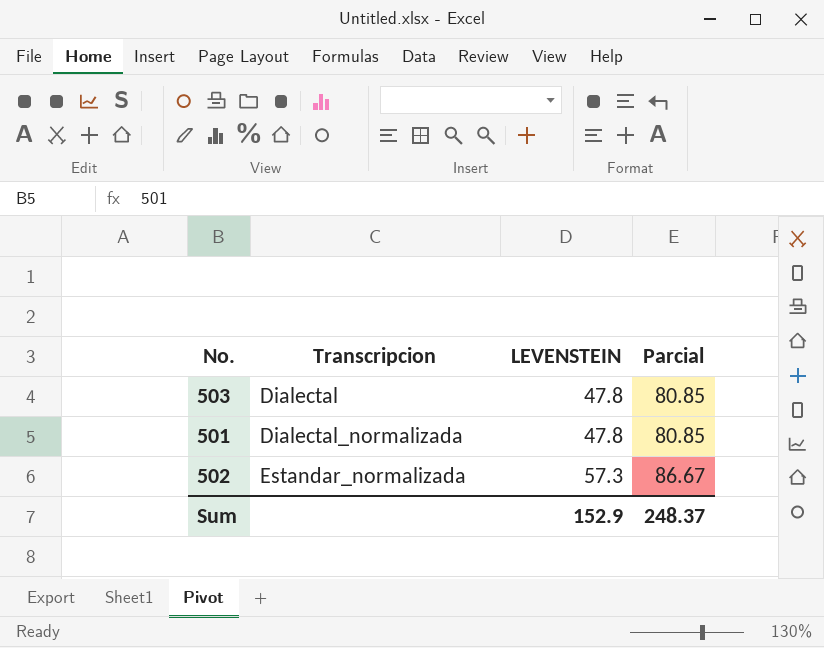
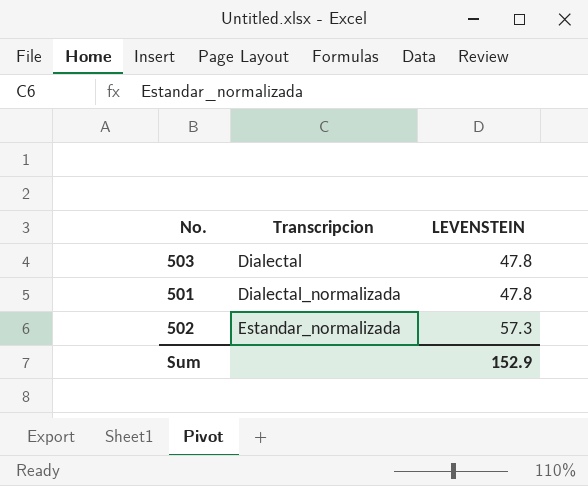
column Parcial | position: 4 -> none

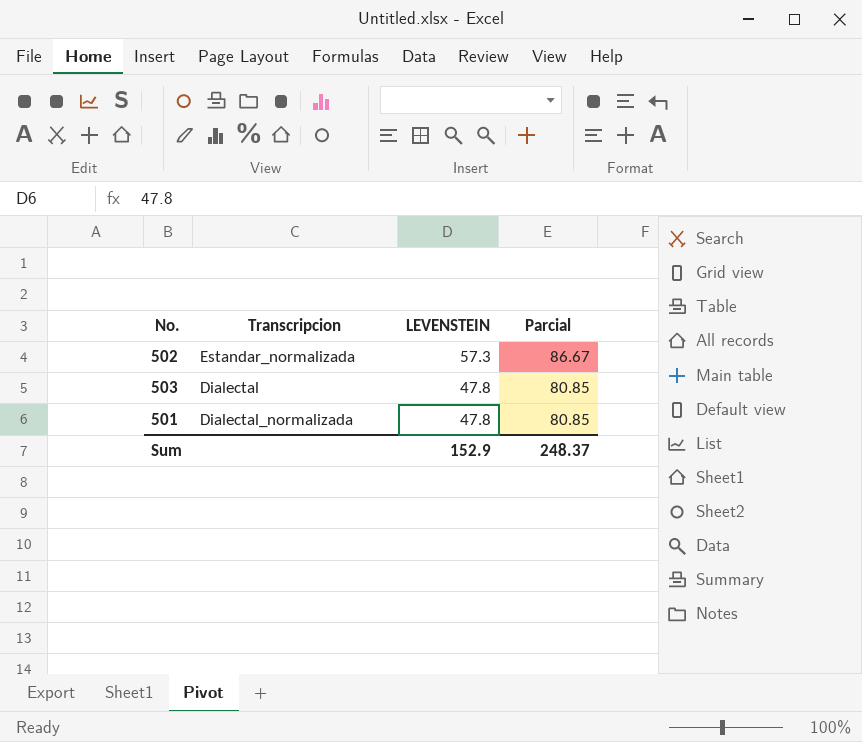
row order: Transcripcion ascending -> LEVENSTEIN descending
column Parcial | position: none -> 4

